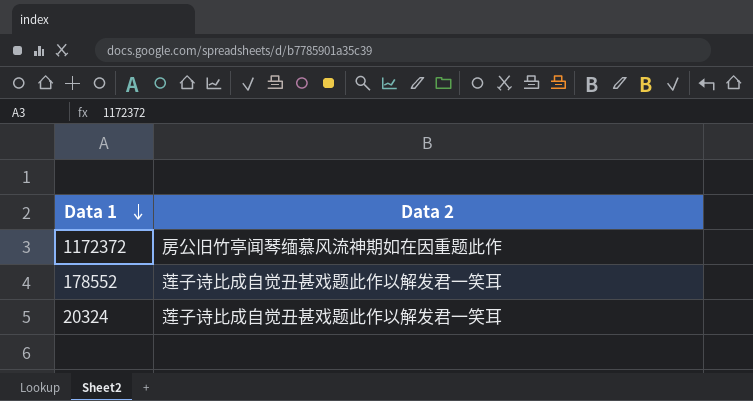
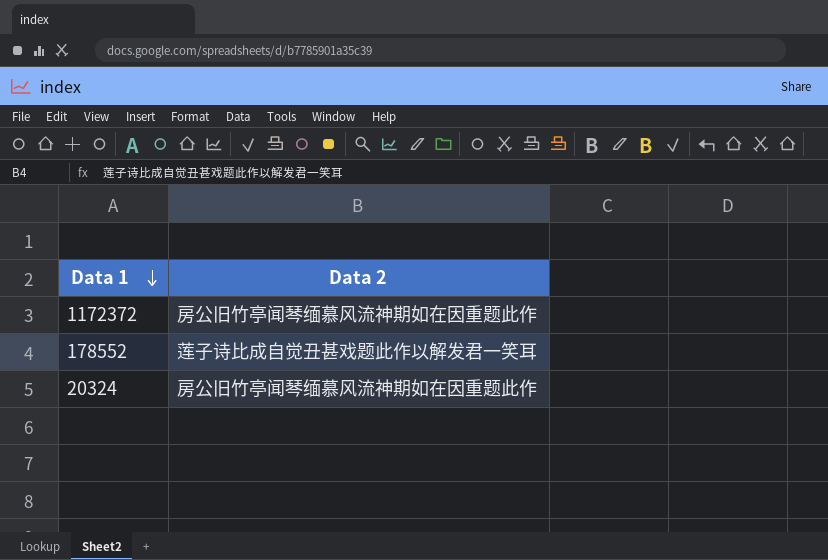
20324 | Data 2: 莲子诗比成自觉丑甚戏题此作以解发君一笑耳 -> 房公旧竹亭闻琴缅慕风流神期如在因重题此作

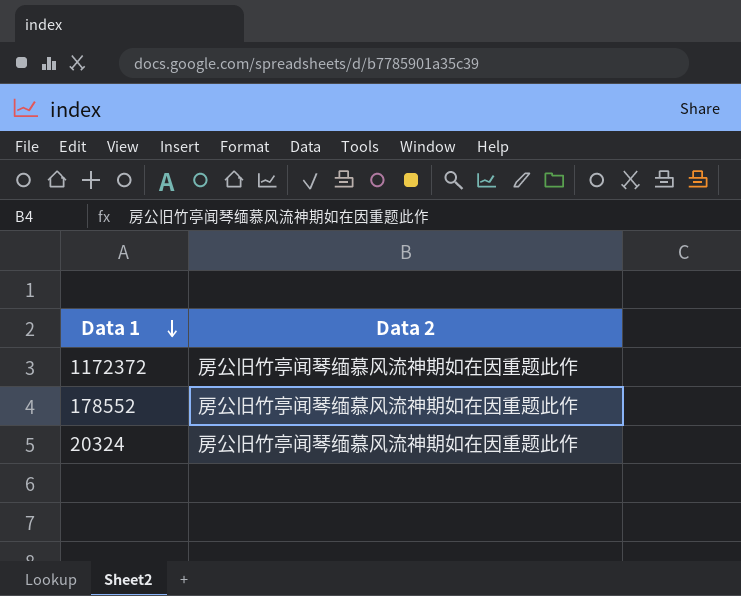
178552 | Data 2: 莲子诗比成自觉丑甚戏题此作以解发君一笑耳 -> 房公旧竹亭闻琴缅慕风流神期如在因重题此作

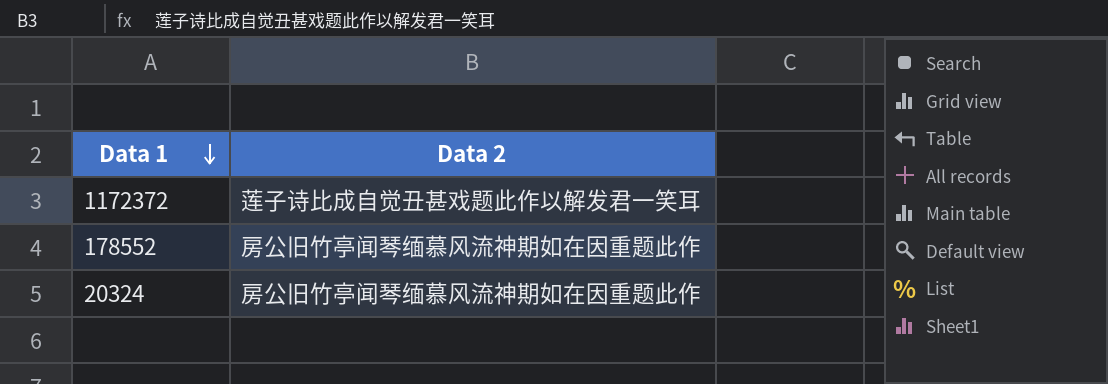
1172372 | Data 2: 房公旧竹亭闻琴缅慕风流神期如在因重题此作 -> 莲子诗比成自觉丑甚戏题此作以解发君一笑耳

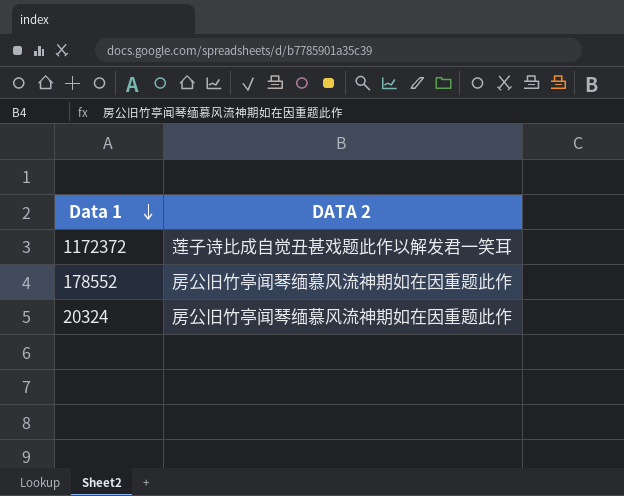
column name: Data 2 -> DATA 2

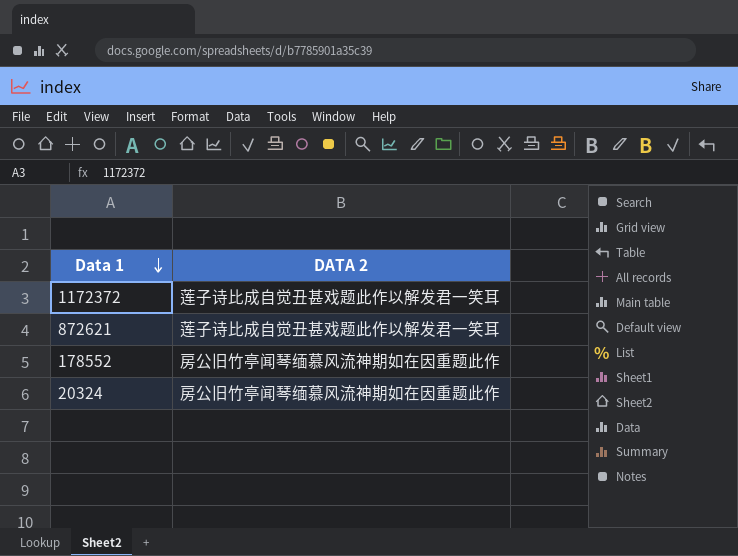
row 872621: none -> 莲子诗比成自觉丑甚戏题此作以解发君一笑耳

